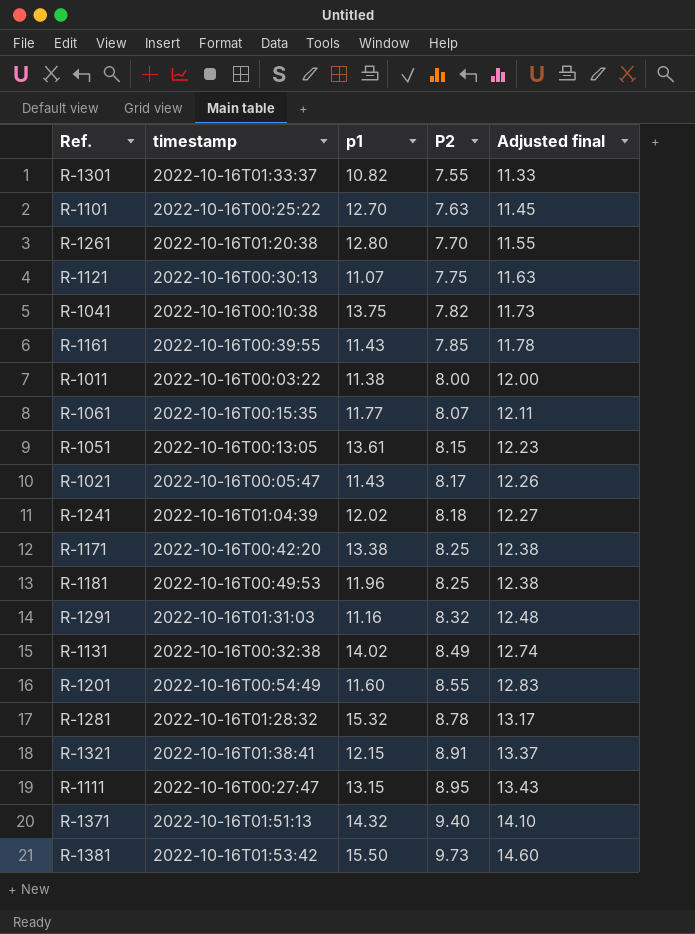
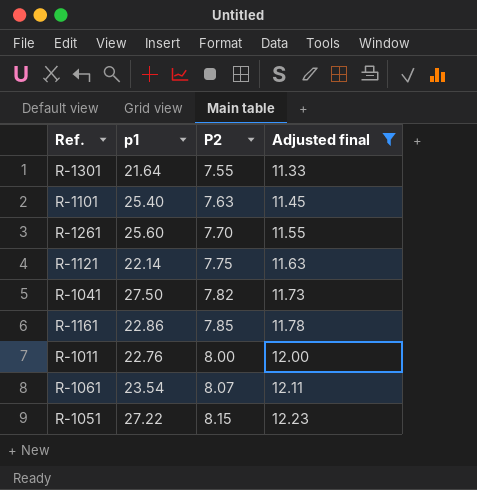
filter: none -> Adjusted final <= 12.23
column timestamp | position: 2 -> none
R-1301 | p1: 10.82 -> 21.64
R-1101 | p1: 12.70 -> 25.40
R-1261 | p1: 12.80 -> 25.60
R-1121 | p1: 11.07 -> 22.14
R-1041 | p1: 13.75 -> 27.50
R-1161 | p1: 11.43 -> 22.86
R-1011 | p1: 11.38 -> 22.76
R-1061 | p1: 11.77 -> 23.54
R-1051 | p1: 13.61 -> 27.22

